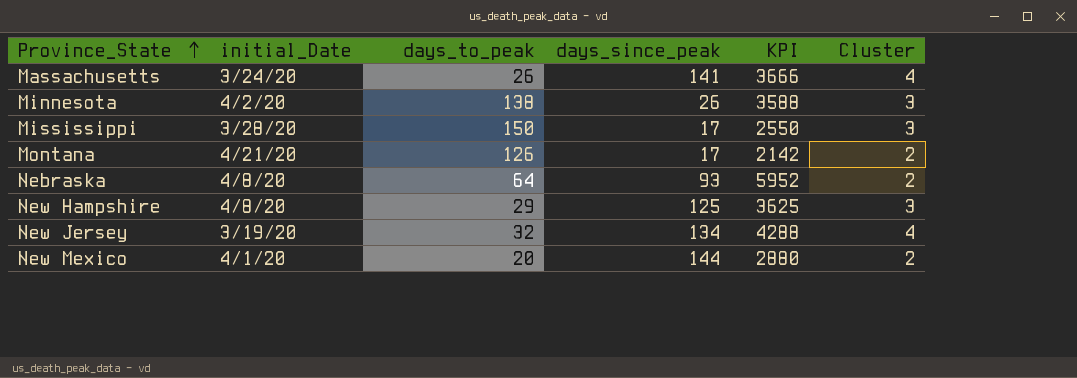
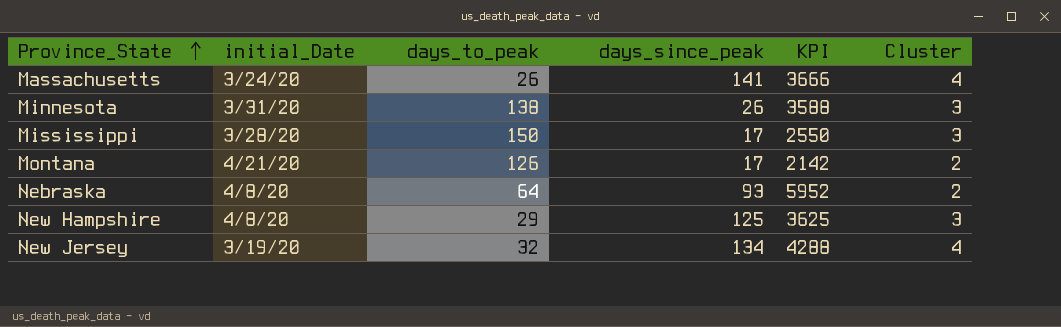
row New Mexico: 4/1/20 | 20 | 144 | 2880 | 2 -> none
Minnesota | initial_Date: 4/2/20 -> 3/31/20

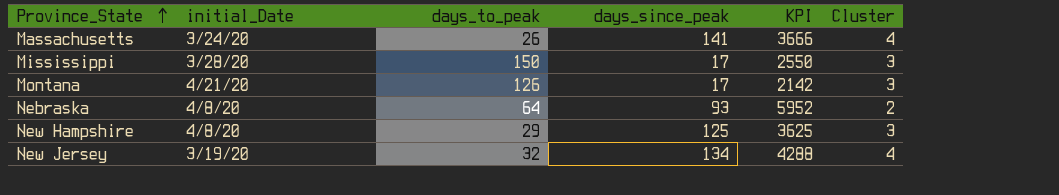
row Minnesota: 3/31/20 | 138 | 26 | 3588 | 3 -> none
Montana | Cluster: 2 -> 3

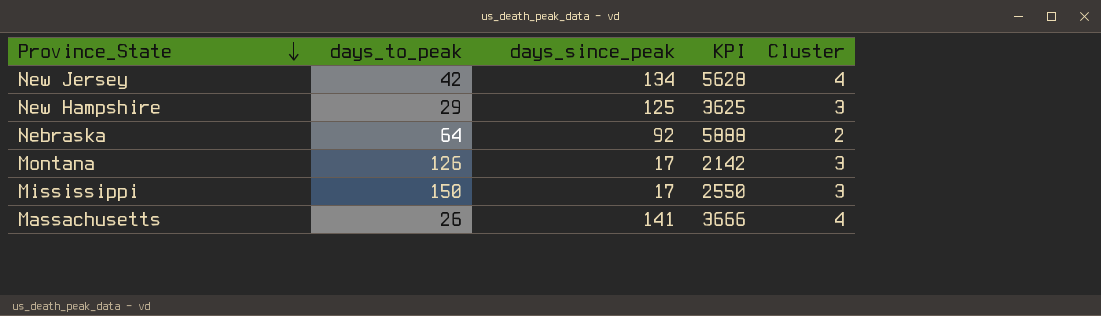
row order: Province_State ascending -> Province_State descending
column initial_Date | position: 2 -> none
New Jersey | days_to_peak: 32 -> 42
New Jersey | KPI: 4288 -> 5628
Nebraska | days_since_peak: 93 -> 92
Nebraska | KPI: 5952 -> 5888

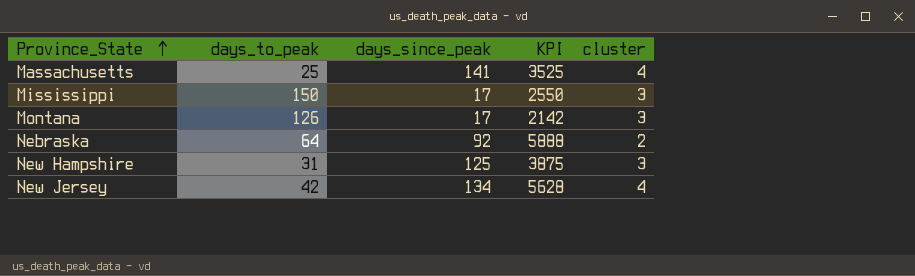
row order: Province_State descending -> Province_State ascending
column name: Cluster -> cluster
Massachusetts | days_to_peak: 26 -> 25
Massachusetts | KPI: 3666 -> 3525
New Hampshire | days_to_peak: 29 -> 31
New Hampshire | KPI: 3625 -> 3875

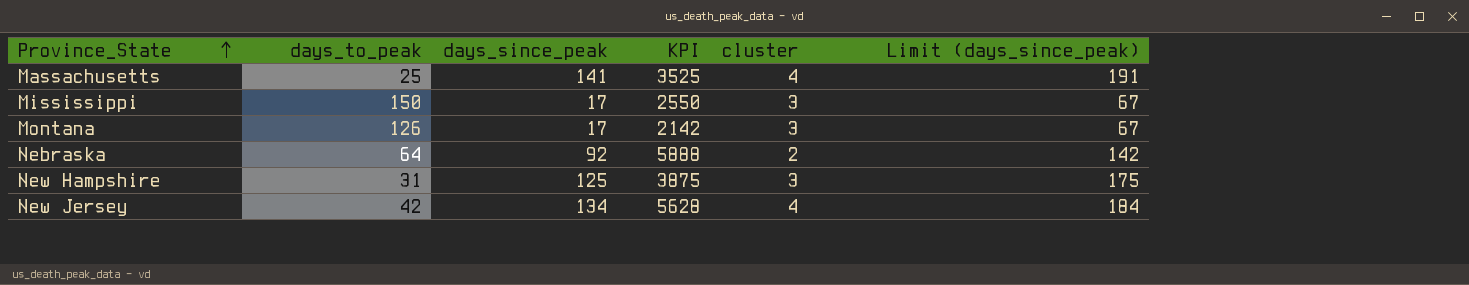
column Limit (days_since_peak) | formula: none -> [days_since_peak] + 50

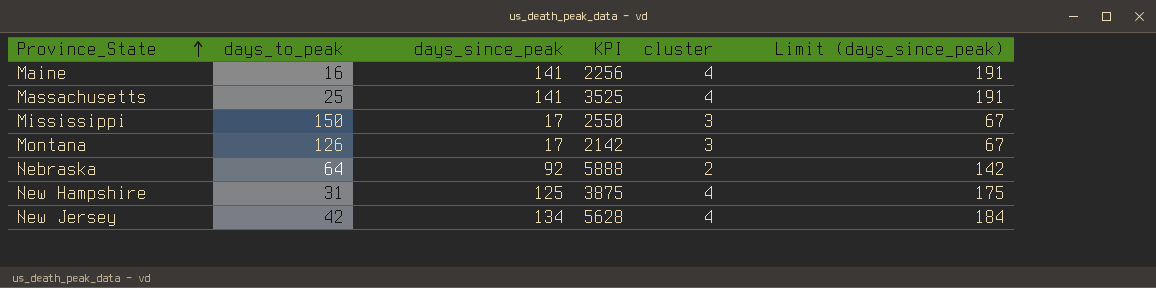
row Maine: none -> 16 | 141 | 2256 | 4 | 191
New Hampshire | cluster: 3 -> 4

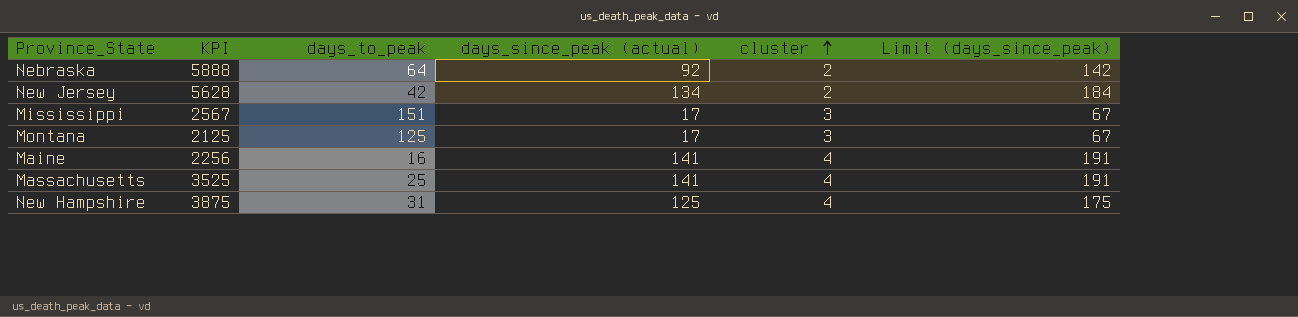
row order: Province_State ascending -> cluster ascending
column KPI | position: 4 -> 2
column name: days_since_peak -> days_since_peak (actual)
New Jersey | cluster: 4 -> 2
Mississippi | KPI: 2550 -> 2567
Mississippi | days_to_peak: 150 -> 151
Montana | KPI: 2142 -> 2125
Montana | days_to_peak: 126 -> 125

